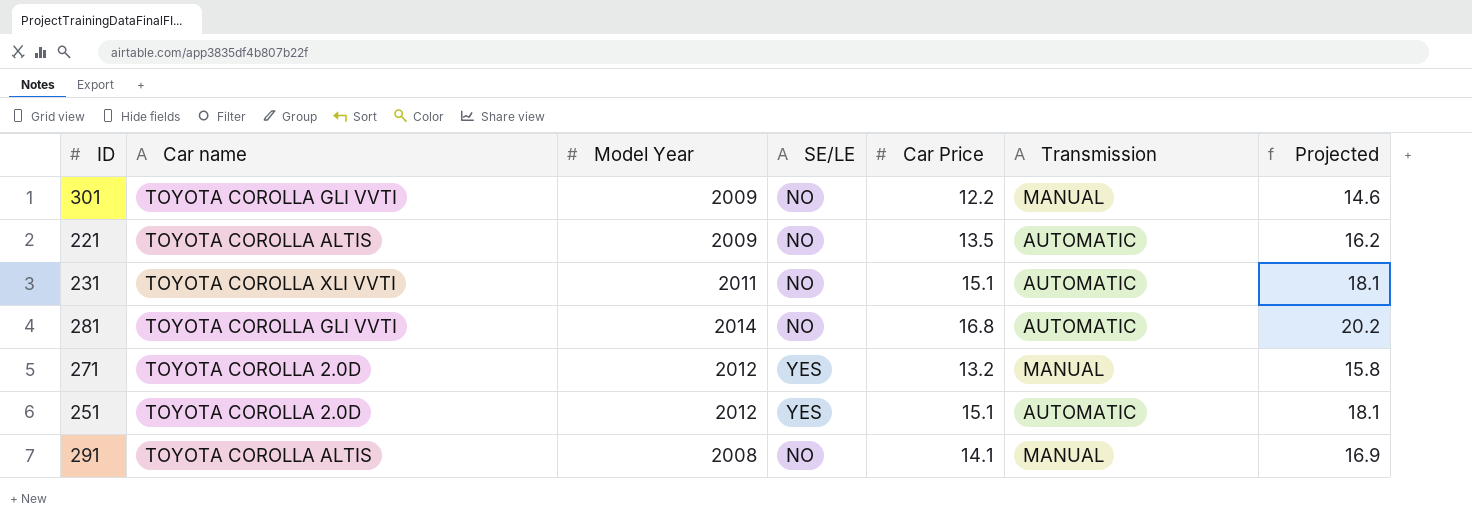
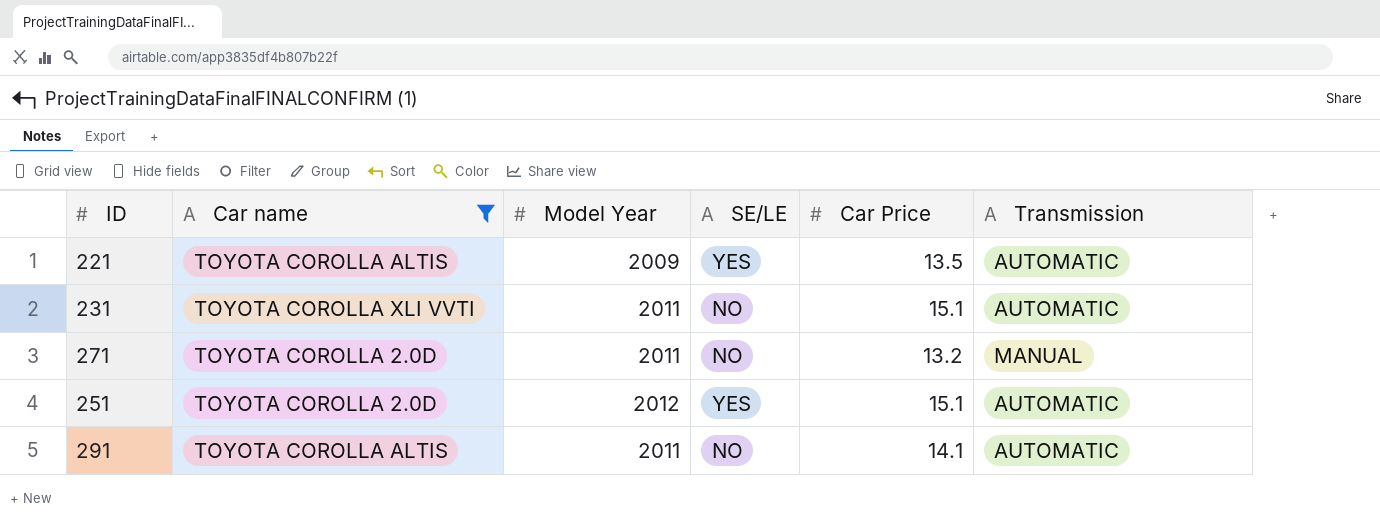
filter: none -> Car name != TOYOTA COROLLA GLI VVTI
column Projected | formula: [Car Price] * 1.2 -> none
221 | SE/LE: NO -> YES
271 | Model Year: 2012 -> 2011
271 | SE/LE: YES -> NO
291 | Model Year: 2008 -> 2011
291 | Transmission: MANUAL -> AUTOMATIC

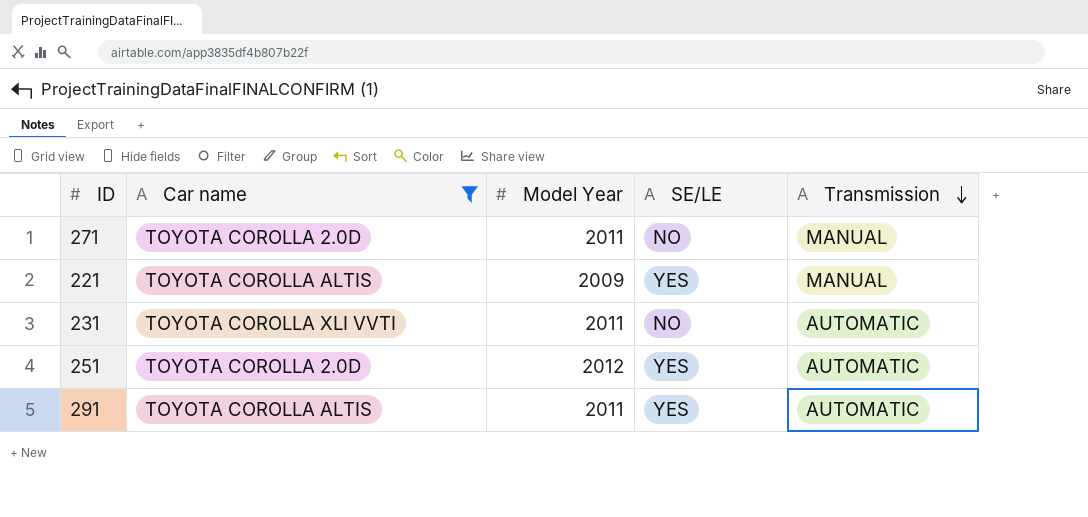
row order: none -> Transmission descending
column Car Price | position: 5 -> none
221 | Transmission: AUTOMATIC -> MANUAL
291 | SE/LE: NO -> YES

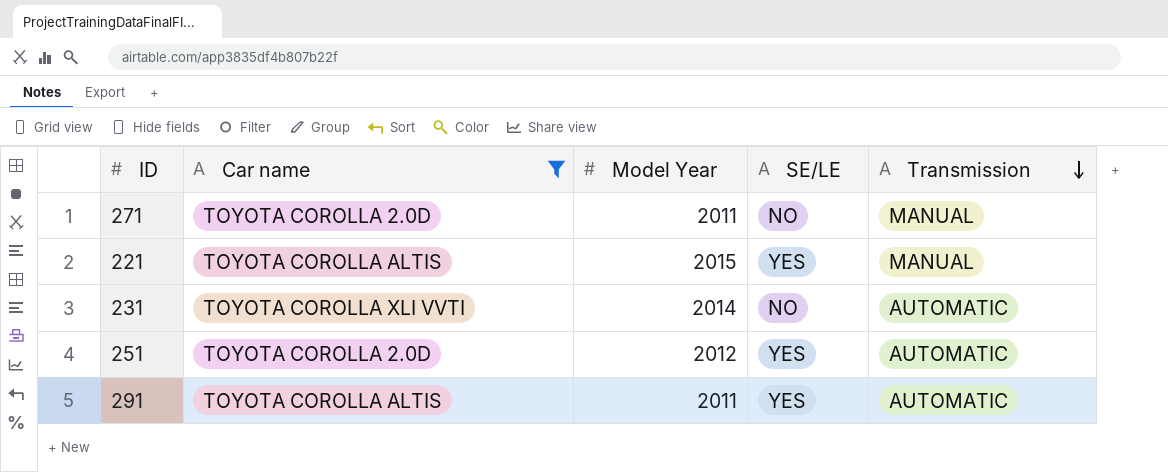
221 | Model Year: 2009 -> 2015
231 | Model Year: 2011 -> 2014

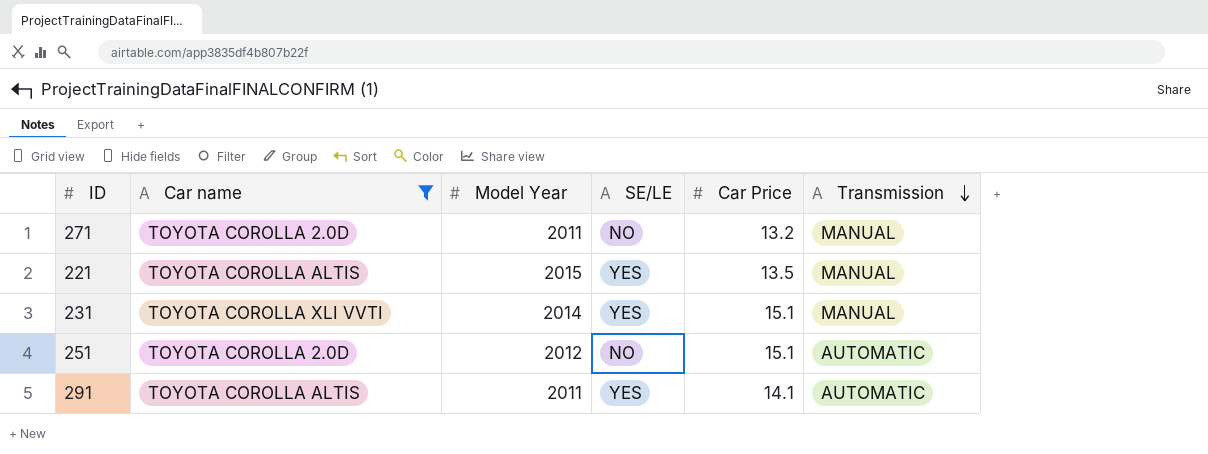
column Car Price | position: none -> 5
231 | SE/LE: NO -> YES
231 | Transmission: AUTOMATIC -> MANUAL
251 | SE/LE: YES -> NO

